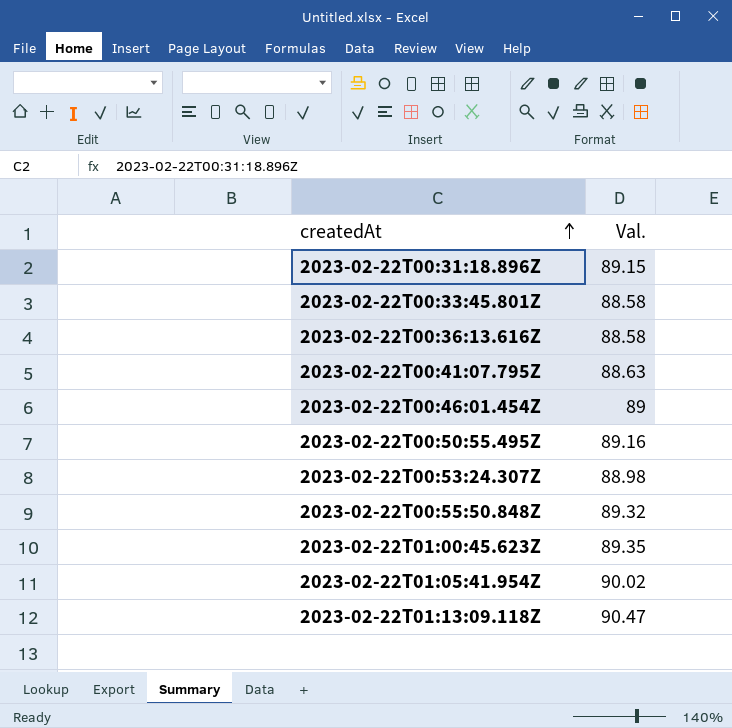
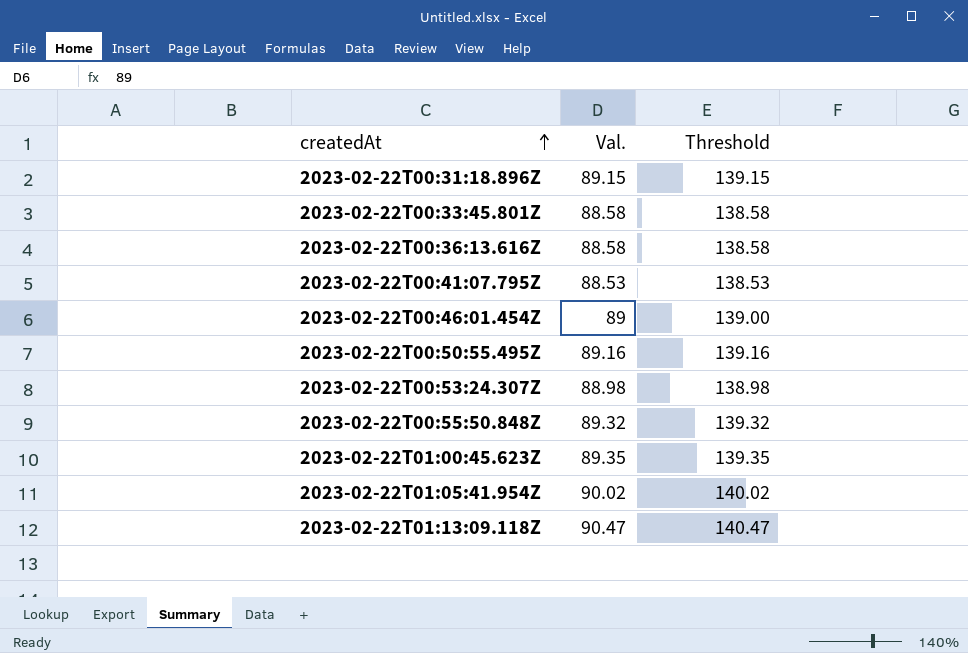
column Threshold | formula: none -> [Val.] + 50
2023-02-22T00:41:07.795Z | Val.: 88.63 -> 88.53

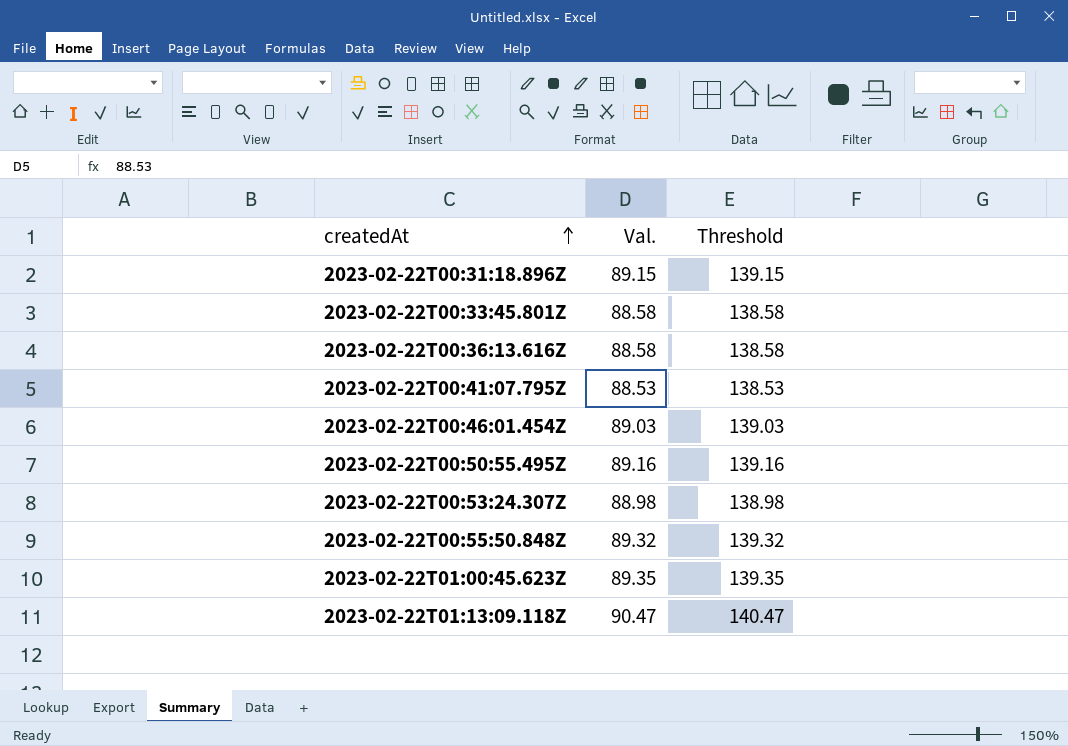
row 2023-02-22T01:05:41.954Z: 90.02 | 140.02 -> none
2023-02-22T00:46:01.454Z | Val.: 89 -> 89.03
2023-02-22T00:46:01.454Z | Threshold: 139.00 -> 139.03

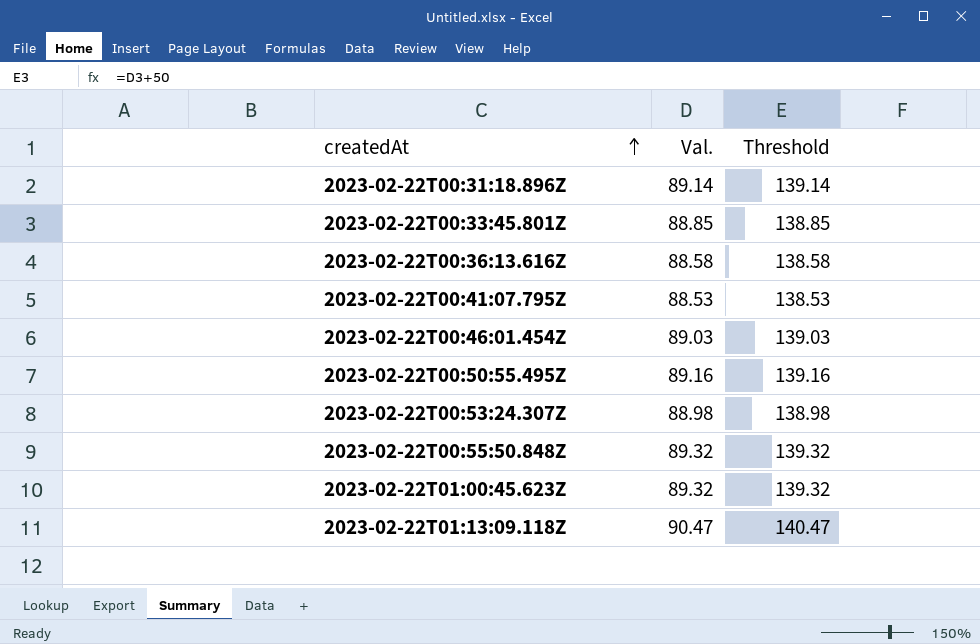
2023-02-22T00:31:18.896Z | Val.: 89.15 -> 89.14
2023-02-22T00:31:18.896Z | Threshold: 139.15 -> 139.14
2023-02-22T00:33:45.801Z | Val.: 88.58 -> 88.85
2023-02-22T00:33:45.801Z | Threshold: 138.58 -> 138.85
2023-02-22T01:00:45.623Z | Val.: 89.35 -> 89.32
2023-02-22T01:00:45.623Z | Threshold: 139.35 -> 139.32

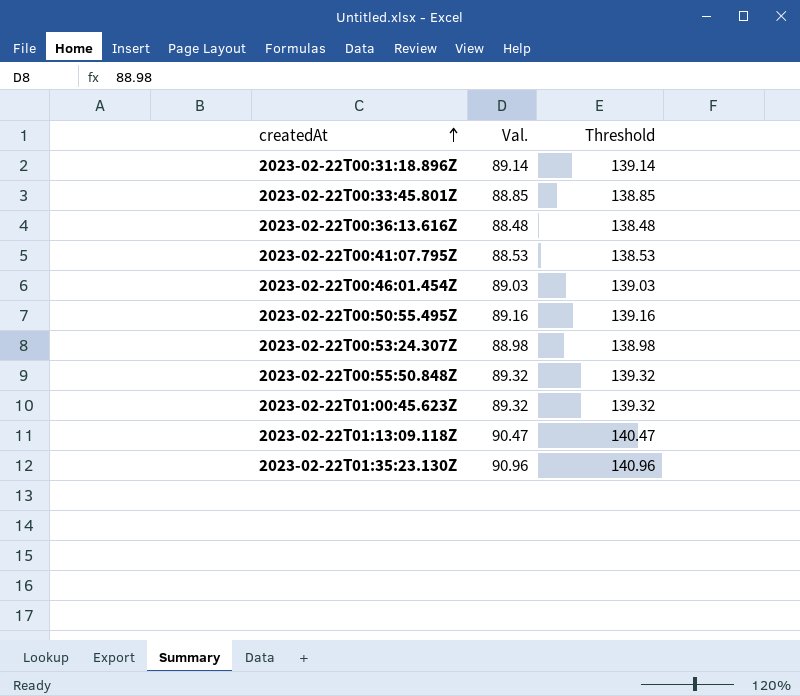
2023-02-22T00:36:13.616Z | Val.: 88.58 -> 88.48
2023-02-22T00:36:13.616Z | Threshold: 138.58 -> 138.48
row 2023-02-22T01:35:23.130Z: none -> 90.96 | 140.96

